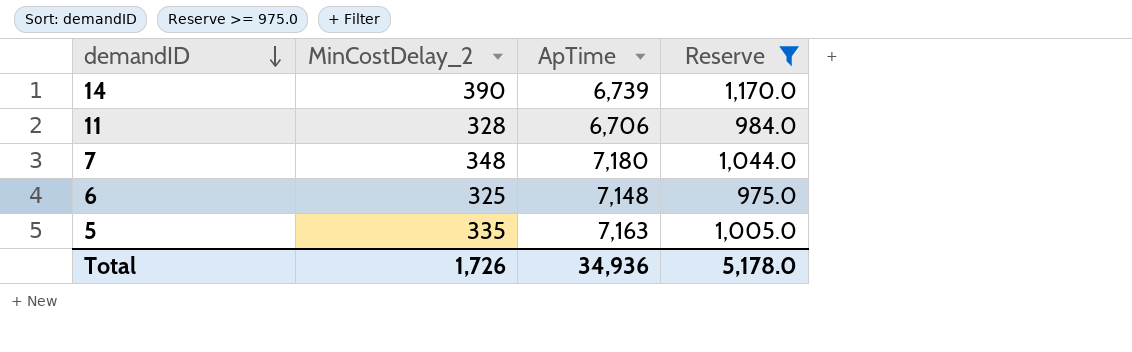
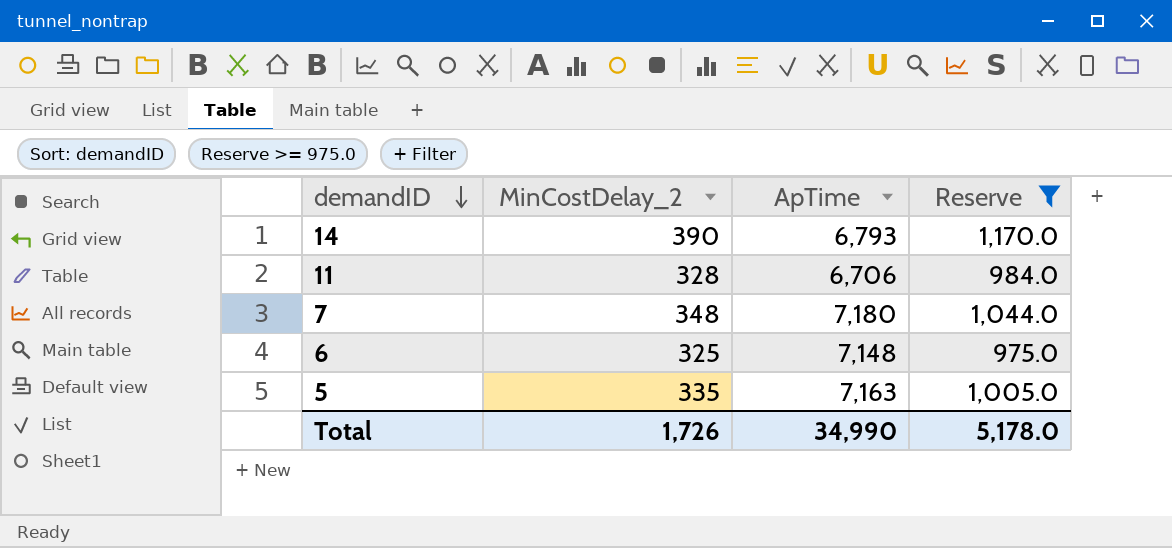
14 | ApTime: 6,739 -> 6,793
Total | ApTime: 34,936 -> 34,990

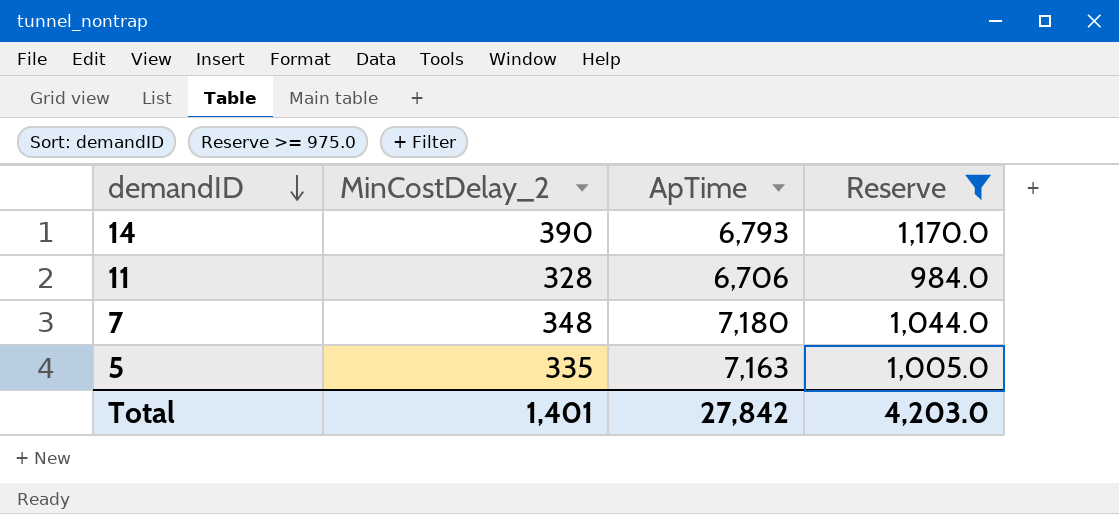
row 6: 325 | 7,148 | 975.0 -> none
Total | MinCostDelay_2: 1,726 -> 1,401
Total | ApTime: 34,990 -> 27,842
Total | Reserve: 5,178.0 -> 4,203.0

